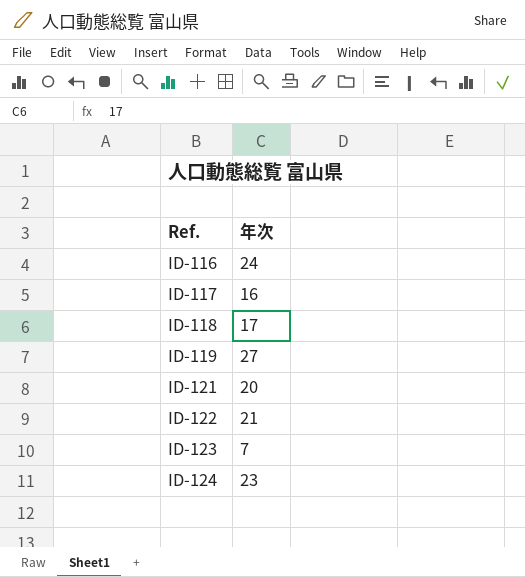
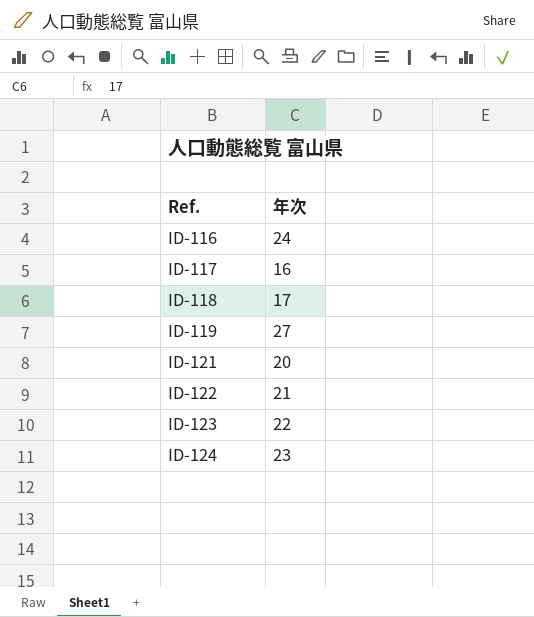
ID-123 | 年次: 7 -> 22

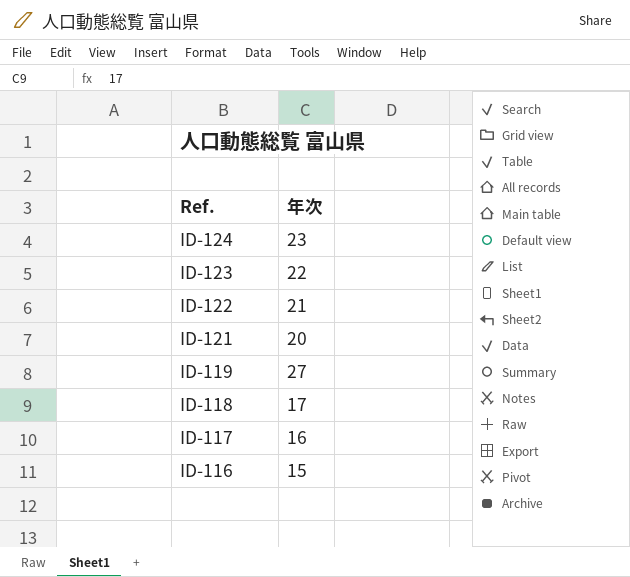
row order: Ref. ascending -> Ref. descending
ID-116 | 年次: 24 -> 15

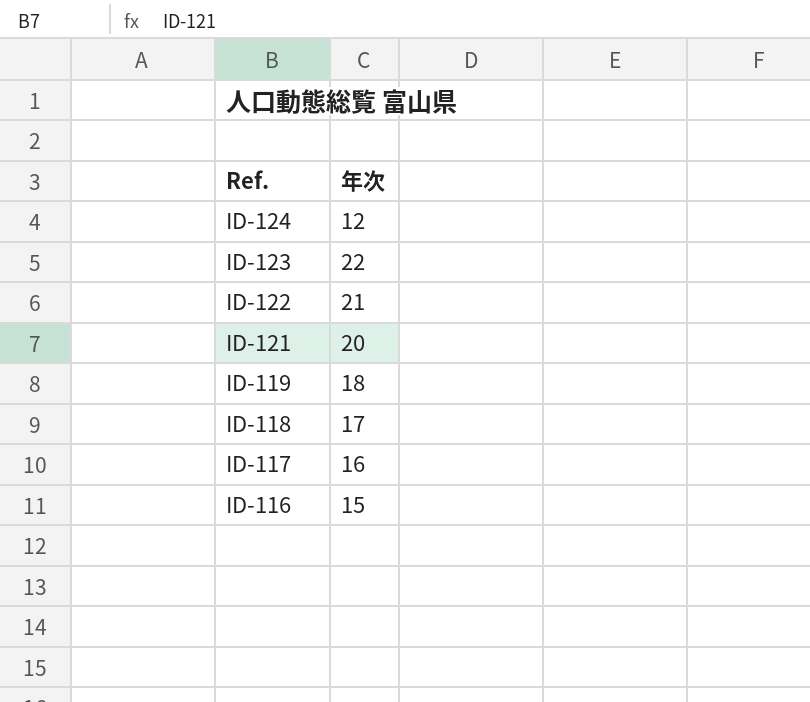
ID-124 | 年次: 23 -> 12
ID-119 | 年次: 27 -> 18

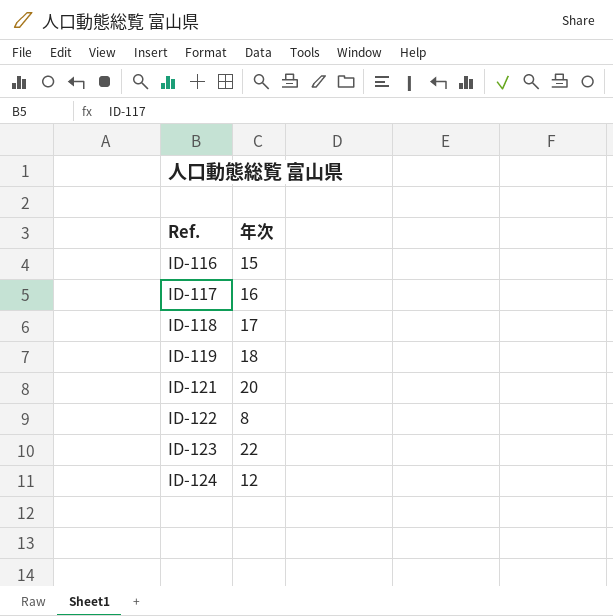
row order: Ref. descending -> Ref. ascending
ID-122 | 年次: 21 -> 8

